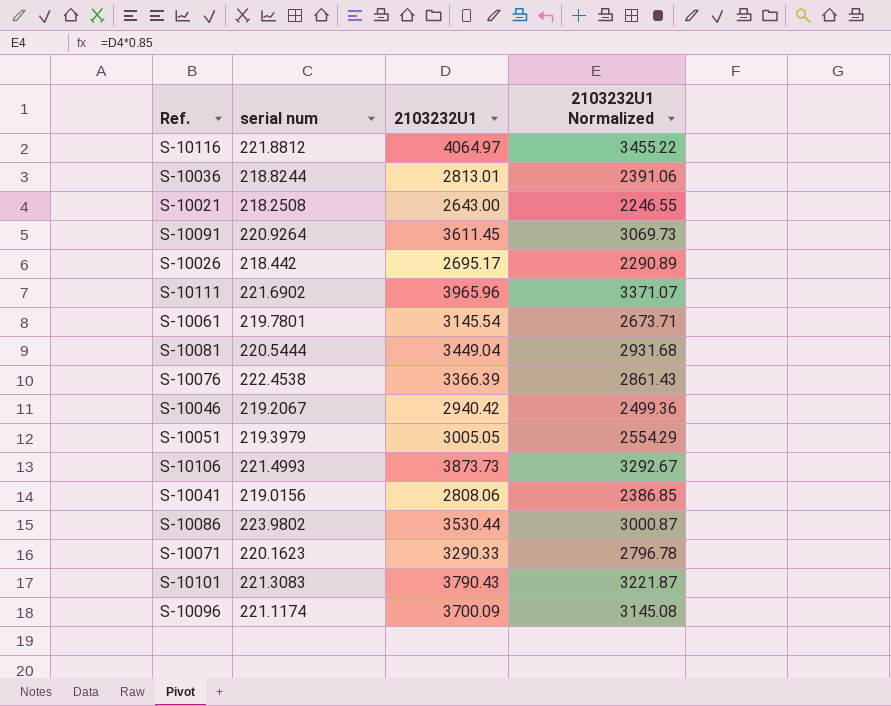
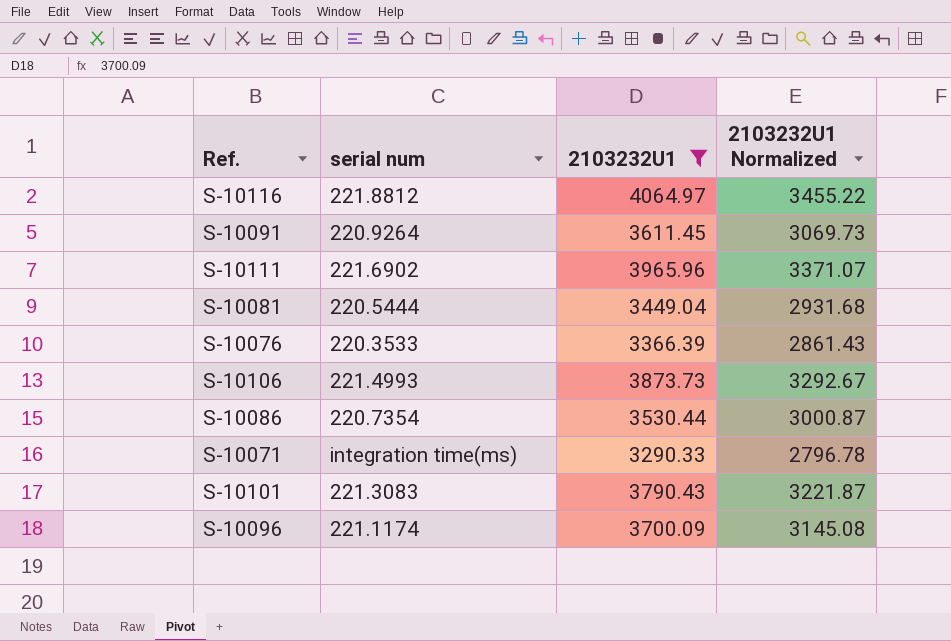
filter: none -> 2103232U1 >= 3290.33
S-10076 | serial num: 222.4538 -> 220.3533
S-10086 | serial num: 223.9802 -> 220.7354
S-10071 | serial num: 220.1623 -> integration time(ms)

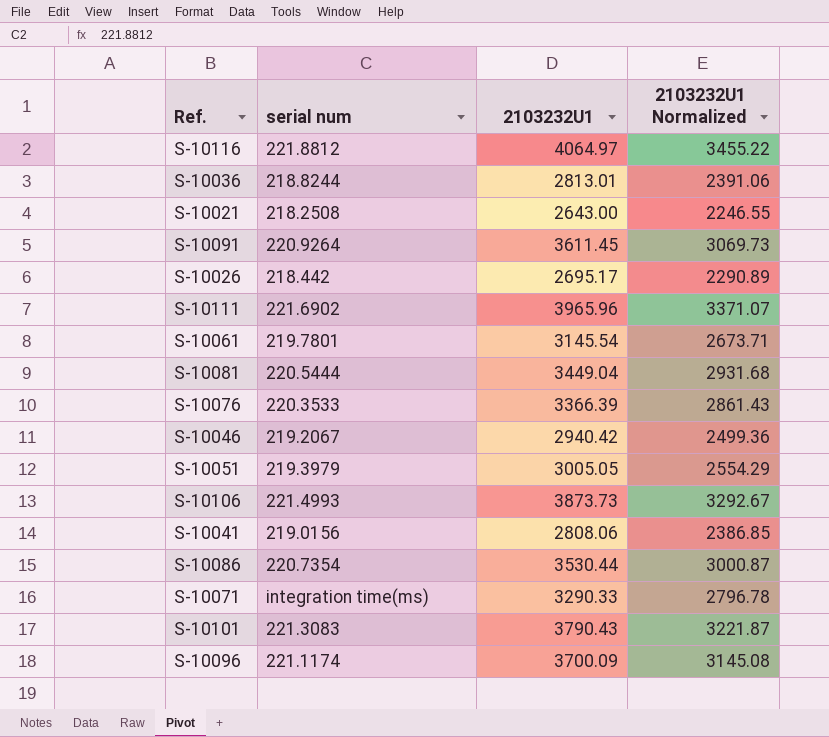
filter: 2103232U1 >= 3290.33 -> none

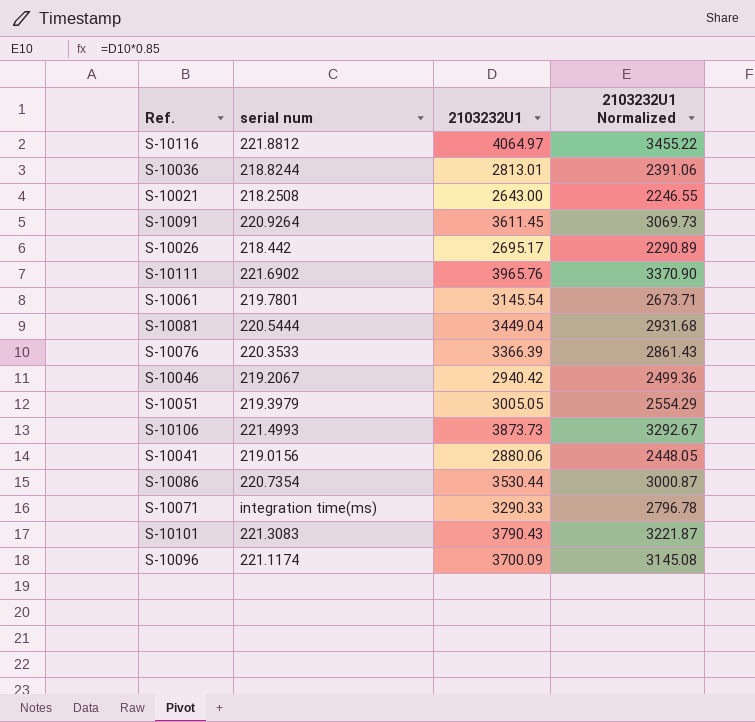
S-10111 | 2103232U1: 3965.96 -> 3965.76
S-10111 | 2103232U1 Normalized: 3371.07 -> 3370.90
S-10041 | 2103232U1: 2808.06 -> 2880.06
S-10041 | 2103232U1 Normalized: 2386.85 -> 2448.05

